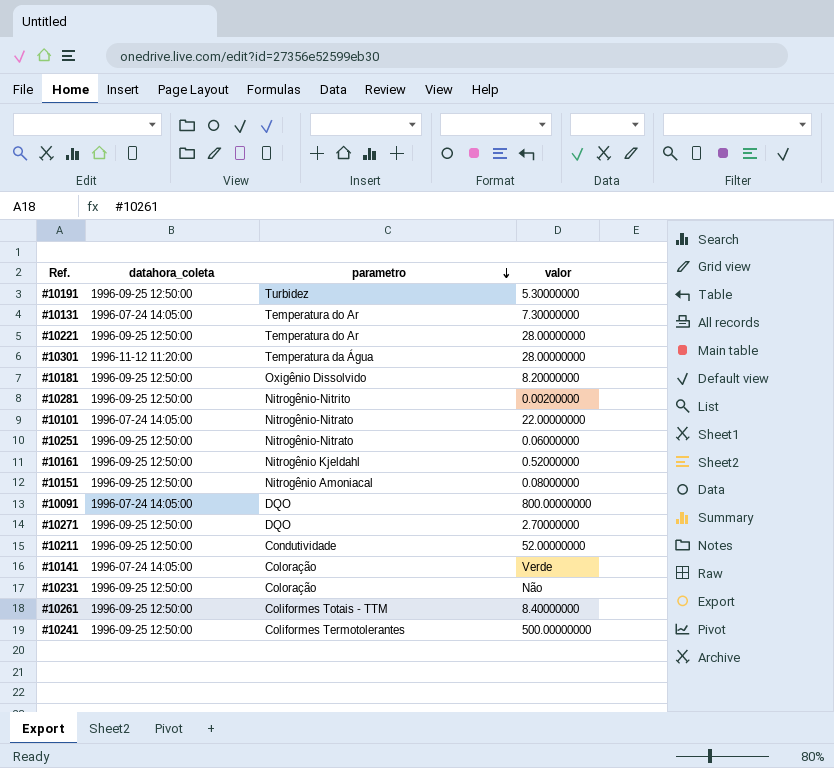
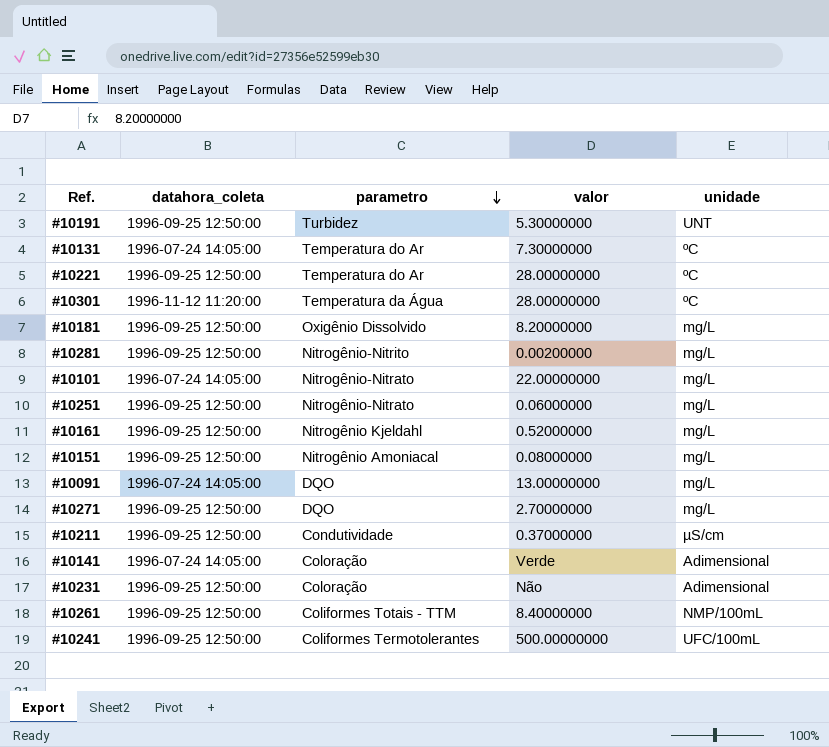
column unidade | position: none -> 5
#10091 | valor: 800.00000000 -> 13.00000000
#10211 | valor: 52.00000000 -> 0.37000000

